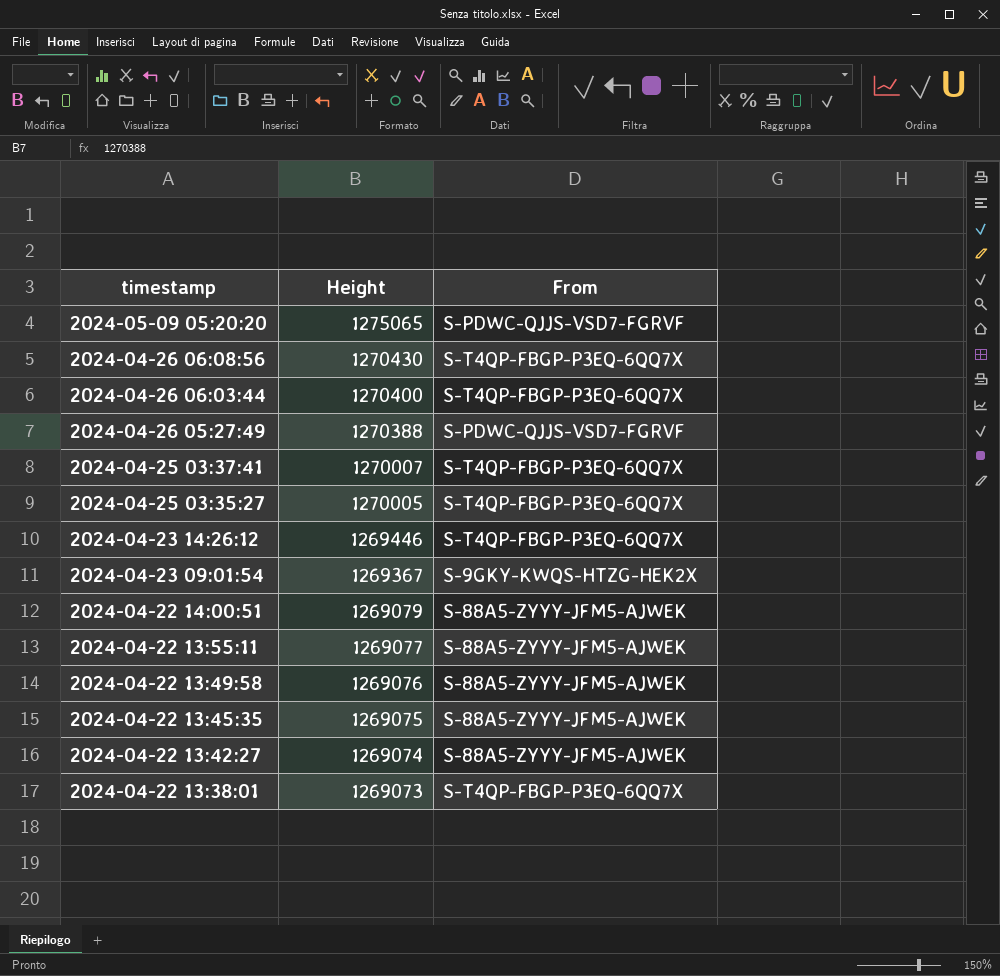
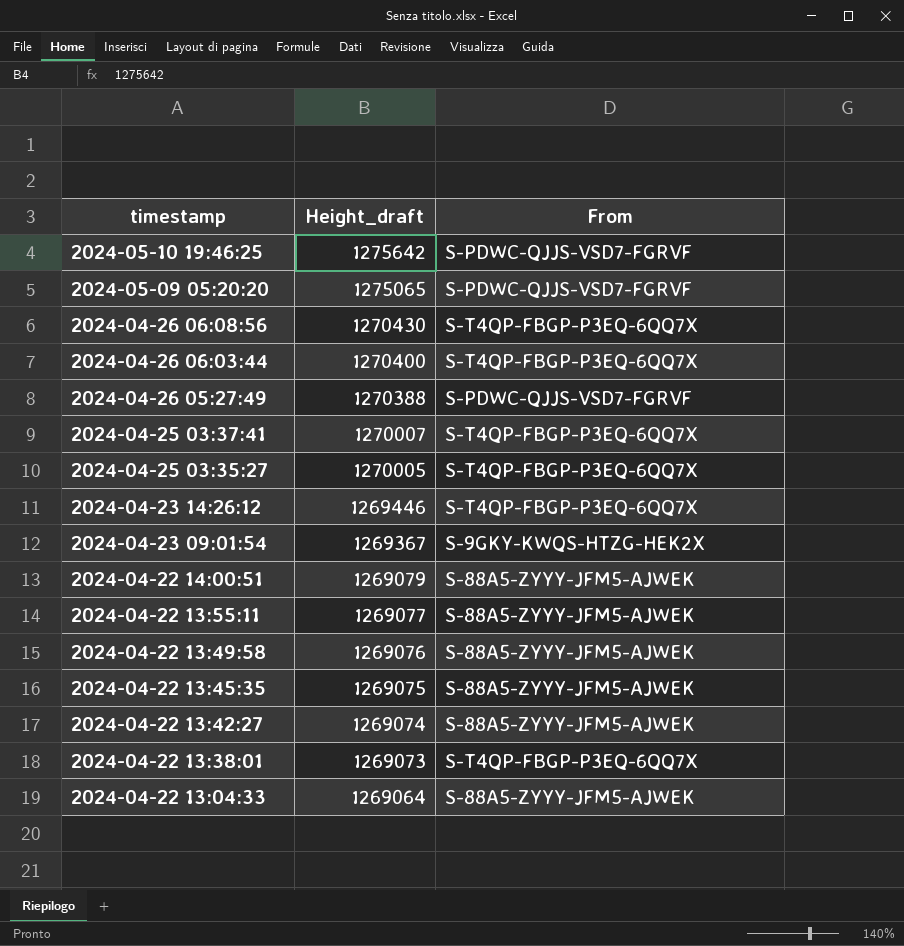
column name: Height -> Height_draft
row 2024-05-10 19:46:25: none -> 1275642 | S-PDWC-QJJS-VSD7-FGRVF
row 2024-04-22 13:04:33: none -> 1269064 | S-88A5-ZYYY-JFM5-AJWEK

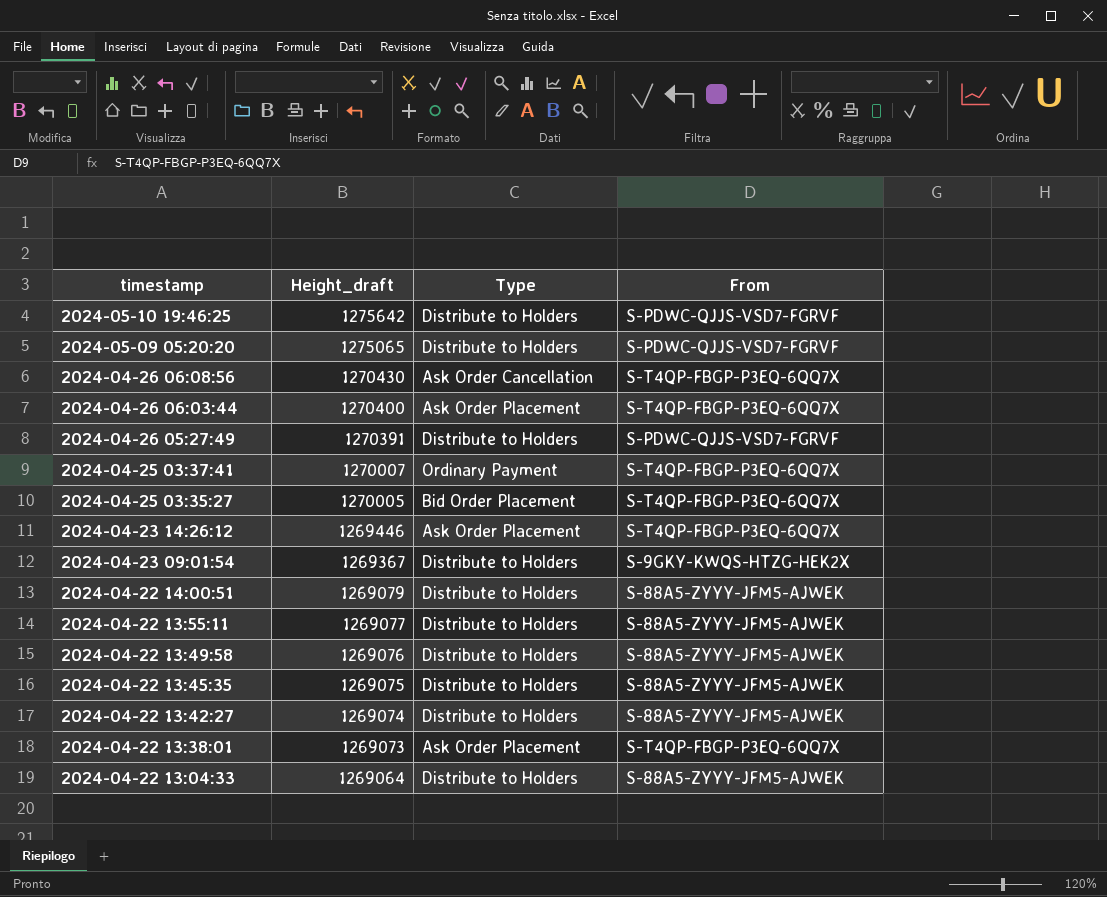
column Type | position: none -> 3
2024-04-26 05:27:49 | Height_draft: 1270388 -> 1270391

